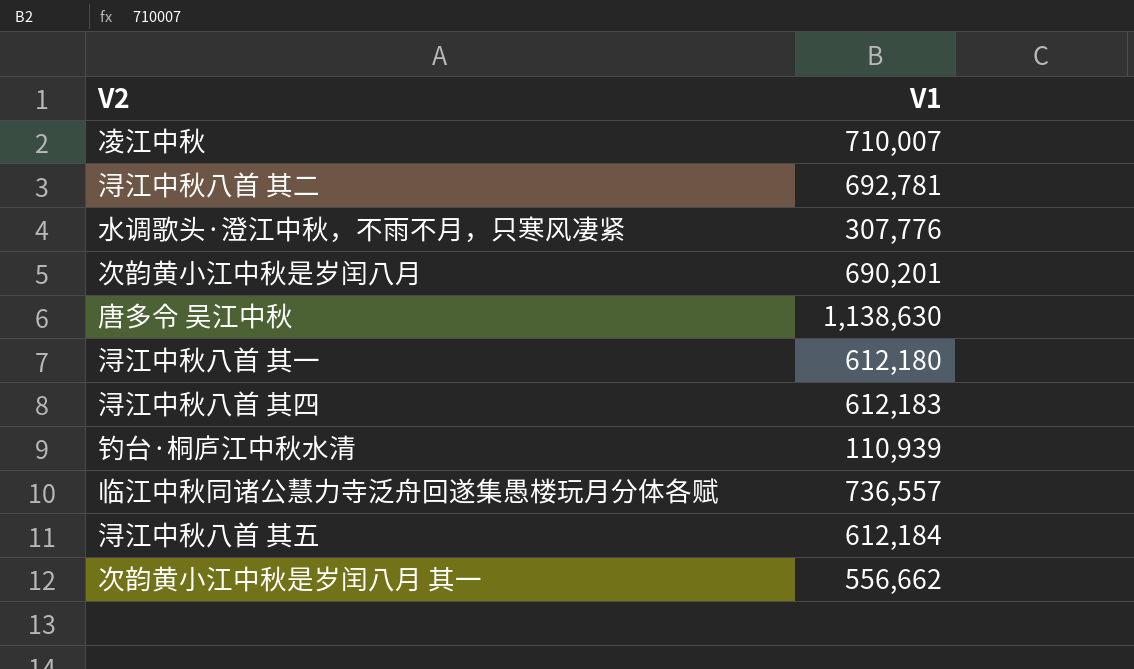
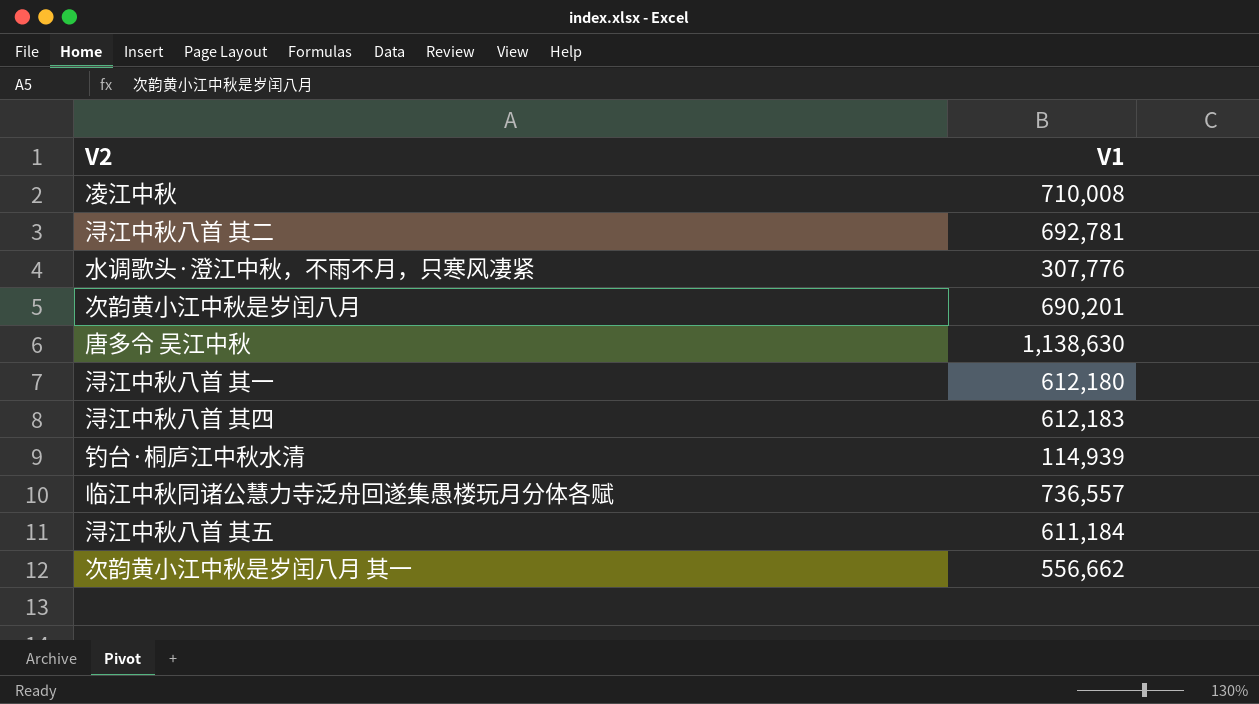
凌江中秋 | V1: 710,007 -> 710,008
钓台·桐庐江中秋水清 | V1: 110,939 -> 114,939
浔江中秋八首 其五 | V1: 612,184 -> 611,184

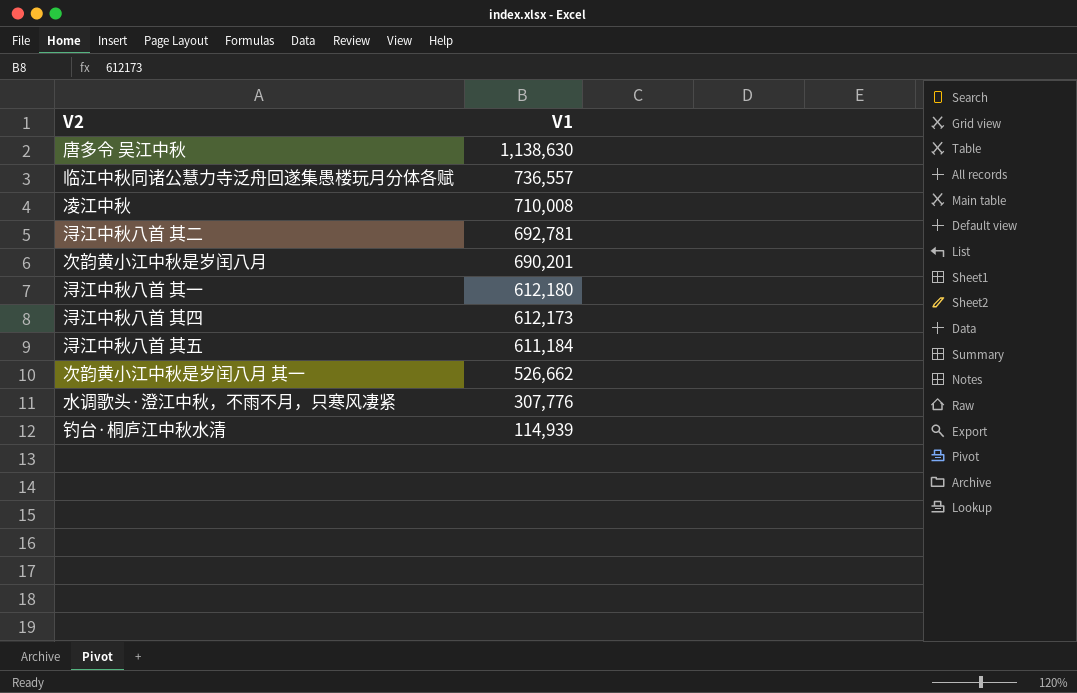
row order: none -> V1 descending
浔江中秋八首 其四 | V1: 612,183 -> 612,173
次韵黄小江中秋是岁闰八月 其一 | V1: 556,662 -> 526,662

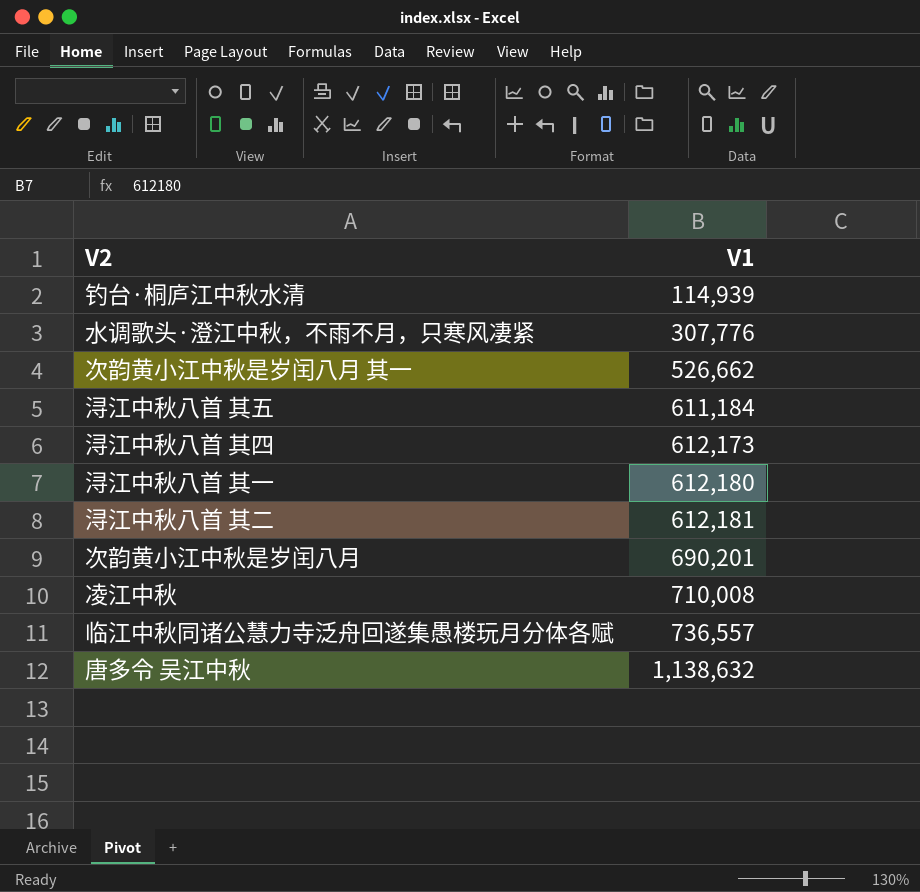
row order: V1 descending -> V1 ascending
浔江中秋八首 其二 | V1: 692,781 -> 612,181
唐多令 吴江中秋 | V1: 1,138,630 -> 1,138,632

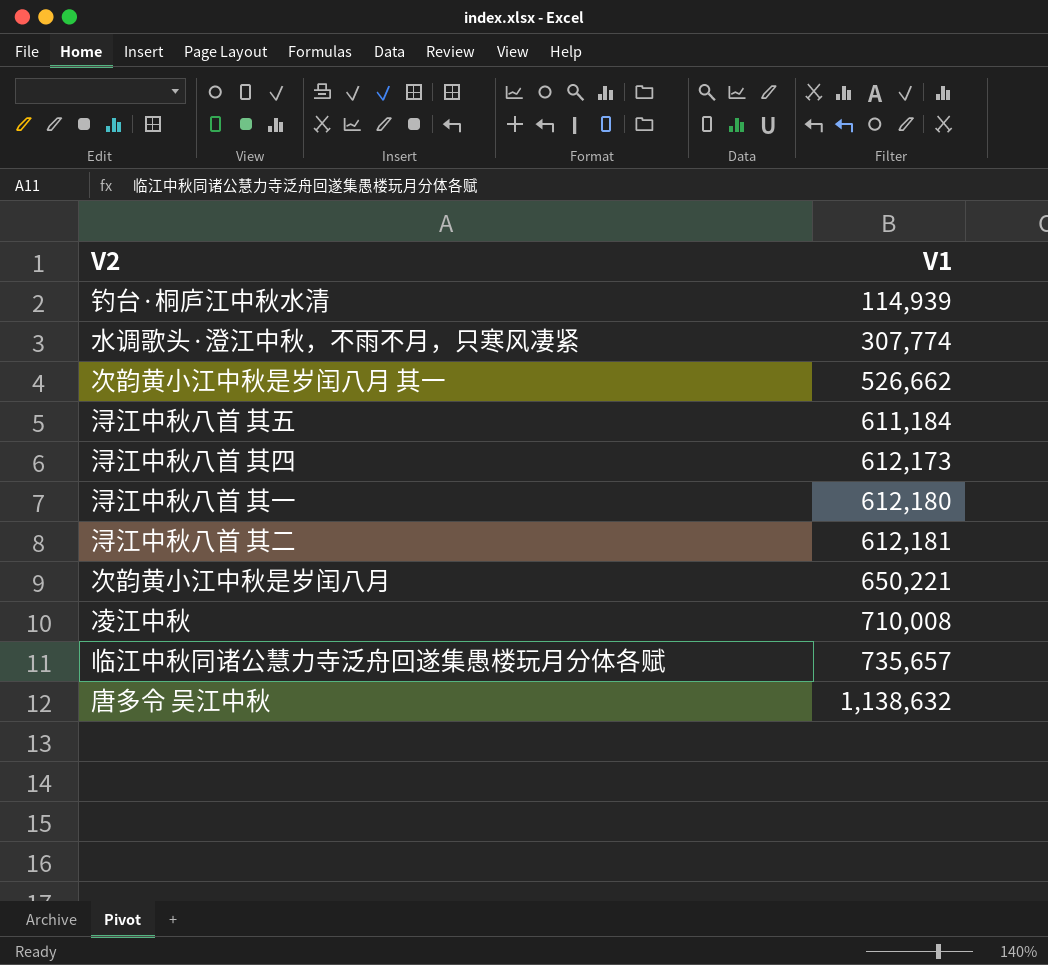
水调歌头·澄江中秋，不雨不月，只寒风凄紧 | V1: 307,776 -> 307,774
次韵黄小江中秋是岁闰八月 | V1: 690,201 -> 650,221
临江中秋同诸公慧力寺泛舟回遂集愚楼玩月分体各赋 | V1: 736,557 -> 735,657

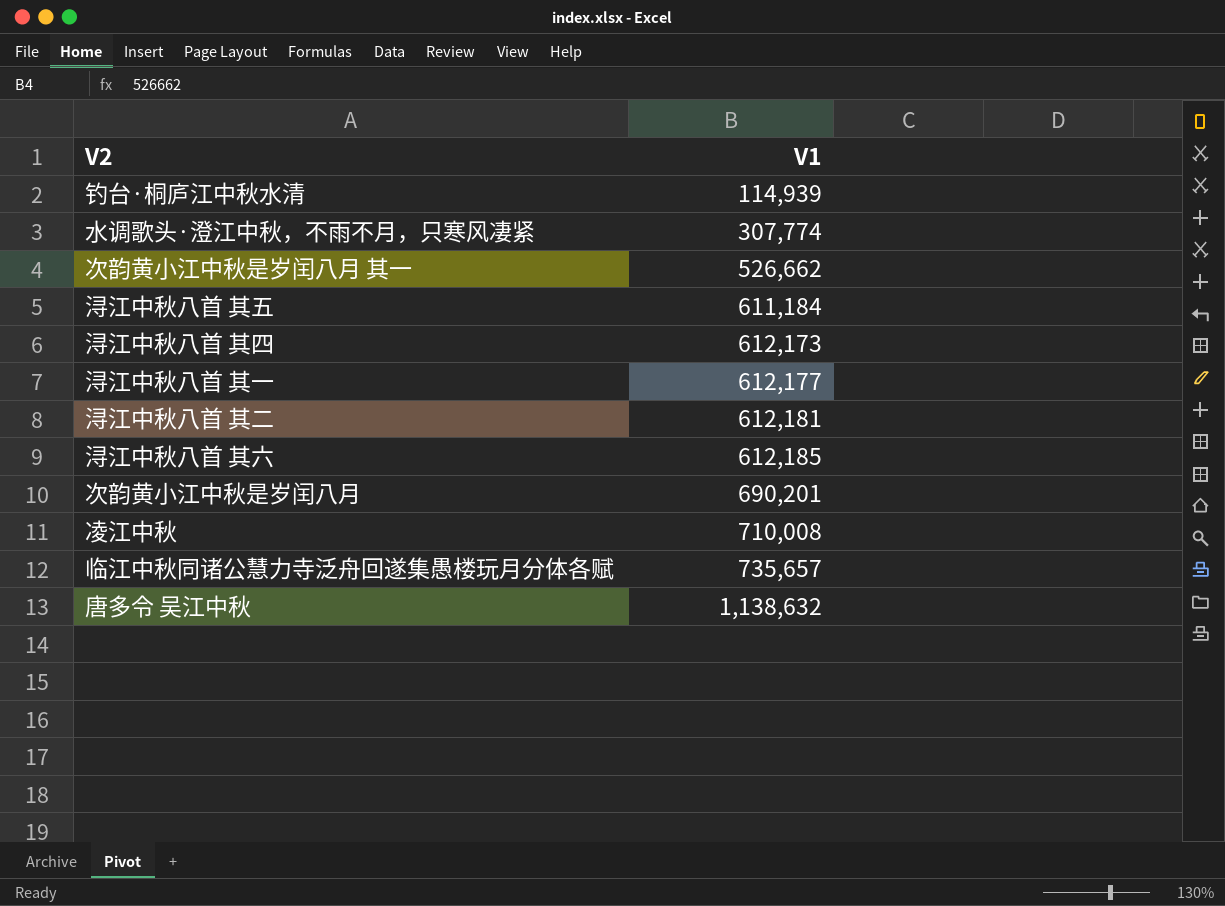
浔江中秋八首 其一 | V1: 612,180 -> 612,177
row 浔江中秋八首 其六: none -> 612,185
次韵黄小江中秋是岁闰八月 | V1: 650,221 -> 690,201

